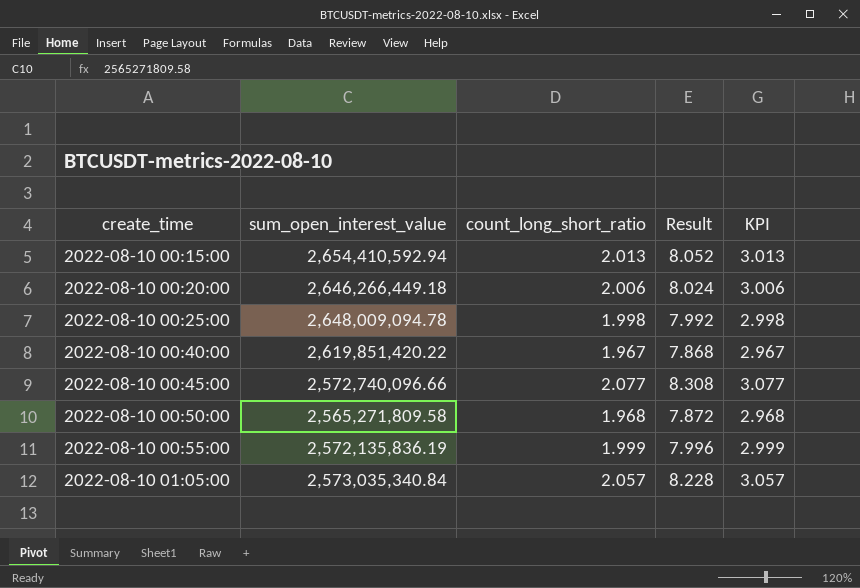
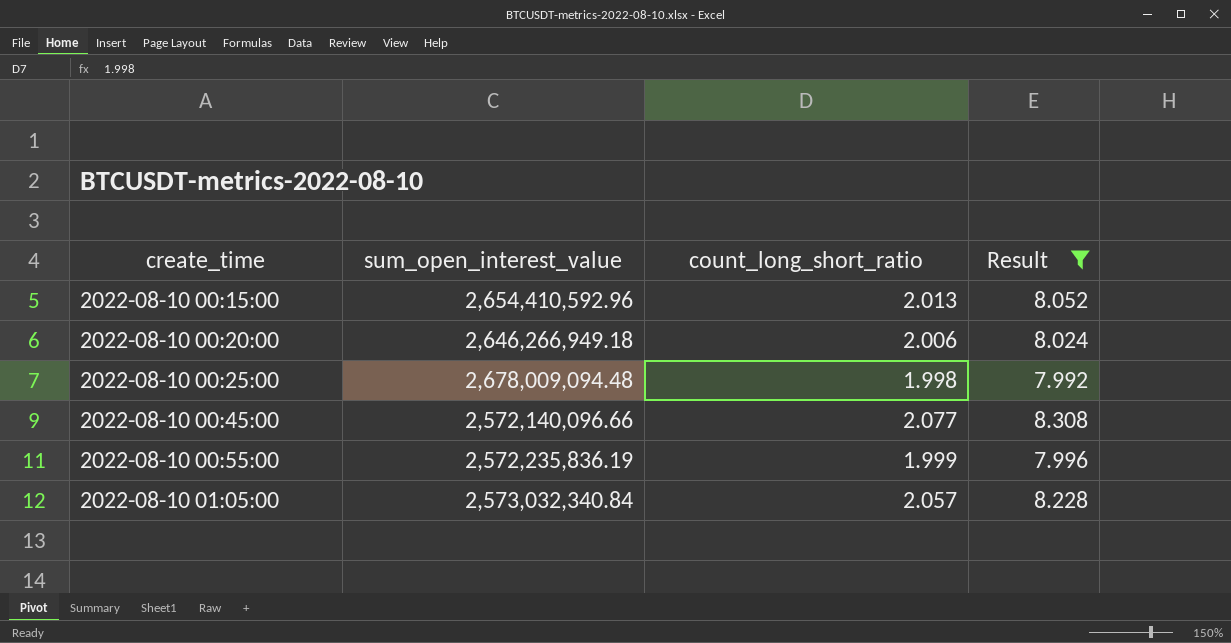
filter: none -> Result >= 7.992
column KPI | formula: [count_long_short_ratio] + 1 -> none
2022-08-10 00:15:00 | sum_open_interest_value: 2,654,410,592.94 -> 2,654,410,592.96
2022-08-10 00:20:00 | sum_open_interest_value: 2,646,266,449.18 -> 2,646,266,949.18
2022-08-10 00:25:00 | sum_open_interest_value: 2,648,009,094.78 -> 2,678,009,094.48
2022-08-10 00:45:00 | sum_open_interest_value: 2,572,740,096.66 -> 2,572,140,096.66
2022-08-10 00:55:00 | sum_open_interest_value: 2,572,135,836.19 -> 2,572,235,836.19
2022-08-10 01:05:00 | sum_open_interest_value: 2,573,035,340.84 -> 2,573,032,340.84

